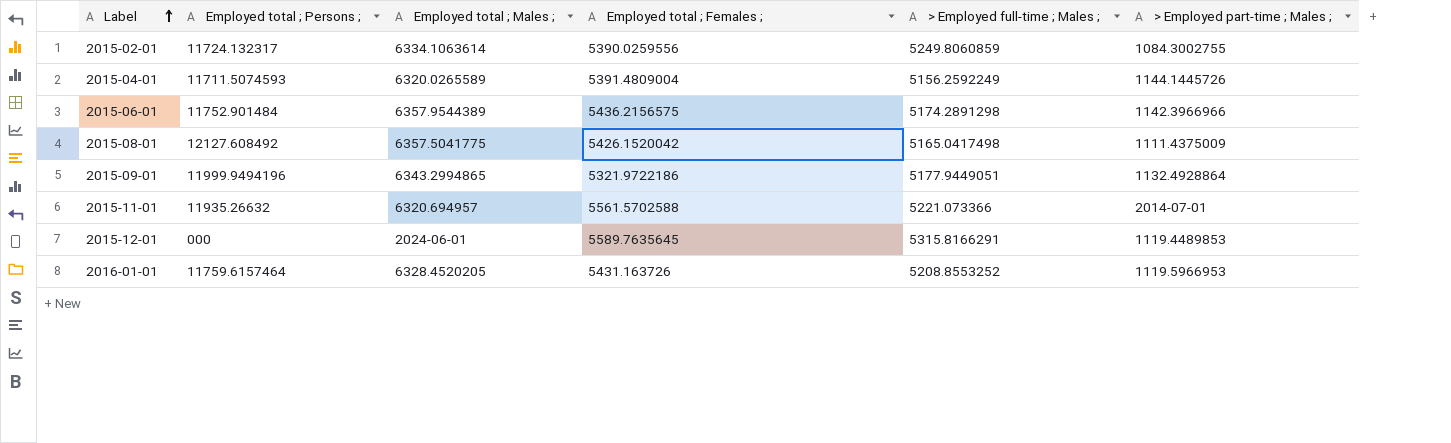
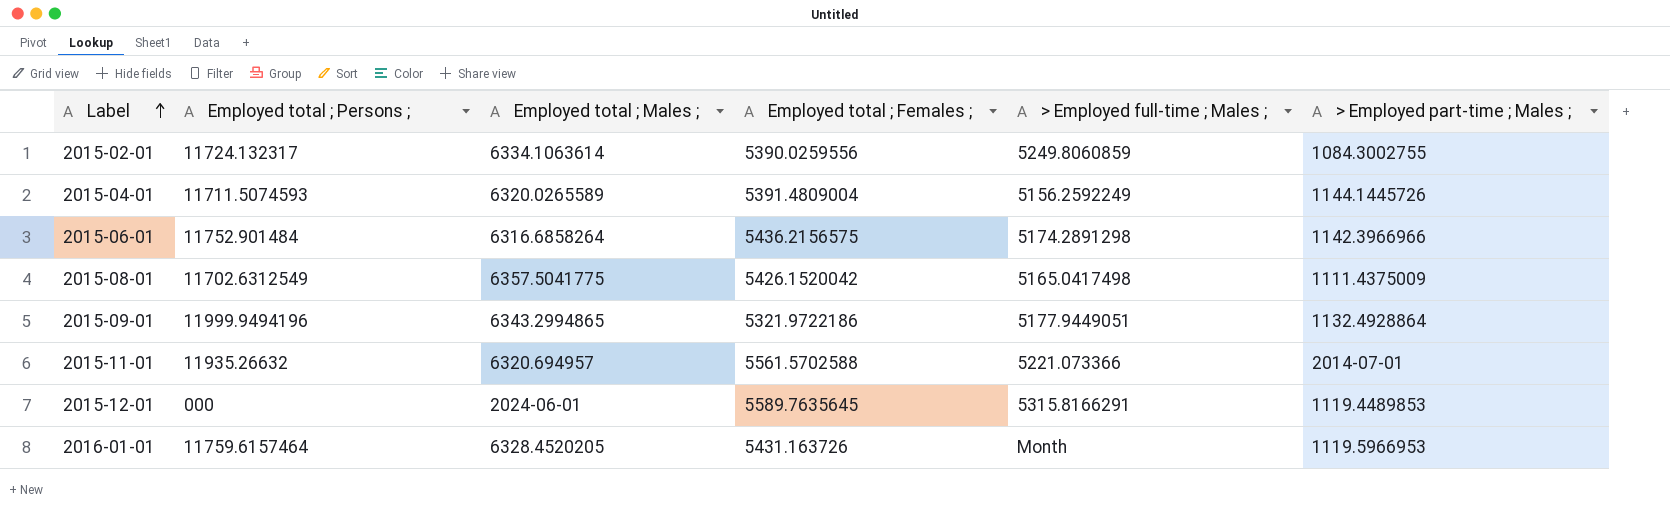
2015-06-01 | Employed total ; Males ;: 6357.9544389 -> 6316.6858264
2015-08-01 | Employed total ; Persons ;: 12127.608492 -> 11702.6312549
2016-01-01 | > Employed full-time ; Males ;: 5208.8553252 -> Month

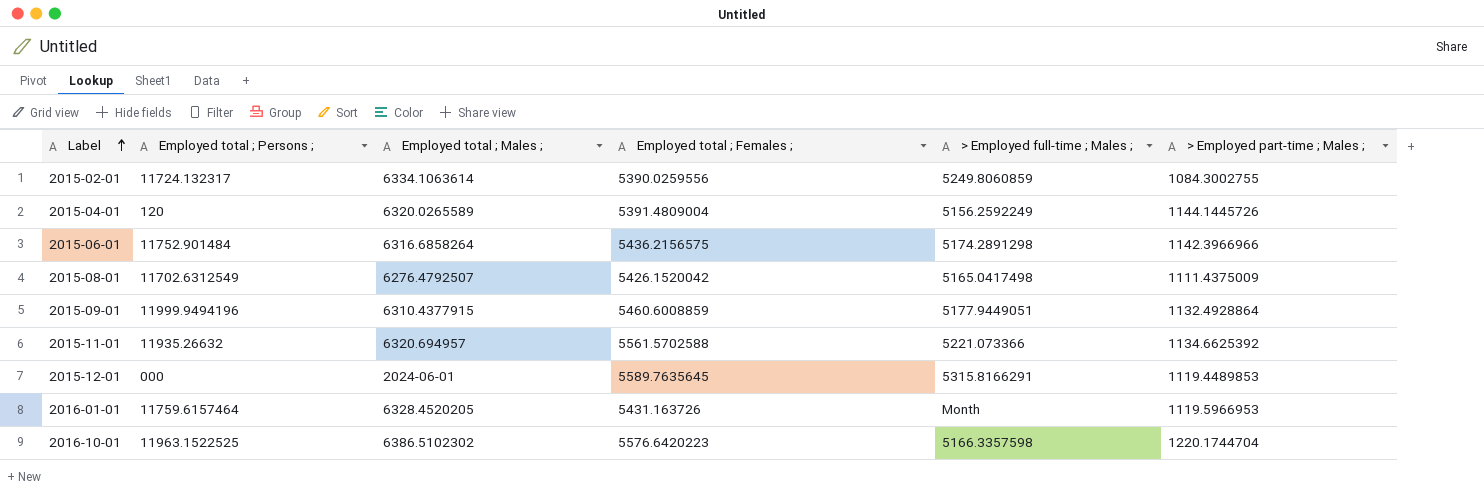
2015-04-01 | Employed total ; Persons ;: 11711.5074593 -> 120
2015-08-01 | Employed total ; Males ;: 6357.5041775 -> 6276.4792507
2015-09-01 | Employed total ; Males ;: 6343.2994865 -> 6310.4377915
2015-09-01 | Employed total ; Females ;: 5321.9722186 -> 5460.6008859
2015-11-01 | > Employed part-time ; Males ;: 2014-07-01 -> 1134.6625392
row 2016-10-01: none -> 11963.1522525 | 6386.5102302 | 5576.6420223 | 5166.3357598 | 1220.1744704

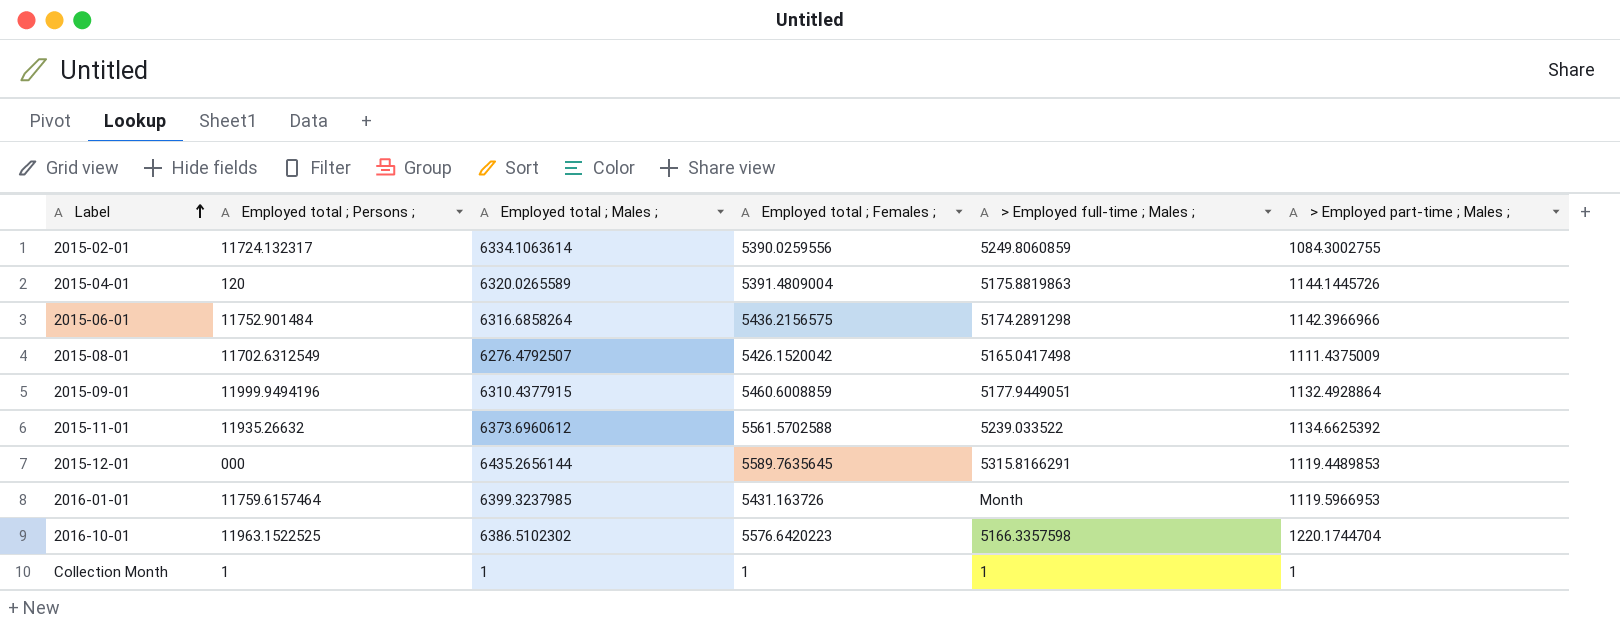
2015-04-01 | > Employed full-time ; Males ;: 5156.2592249 -> 5175.8819863
2015-11-01 | Employed total ; Males ;: 6320.694957 -> 6373.6960612
2015-11-01 | > Employed full-time ; Males ;: 5221.073366 -> 5239.033522
2015-12-01 | Employed total ; Males ;: 2024-06-01 -> 6435.2656144
2016-01-01 | Employed total ; Males ;: 6328.4520205 -> 6399.3237985
row Collection Month: none -> 1 | 1 | 1 | 1 | 1

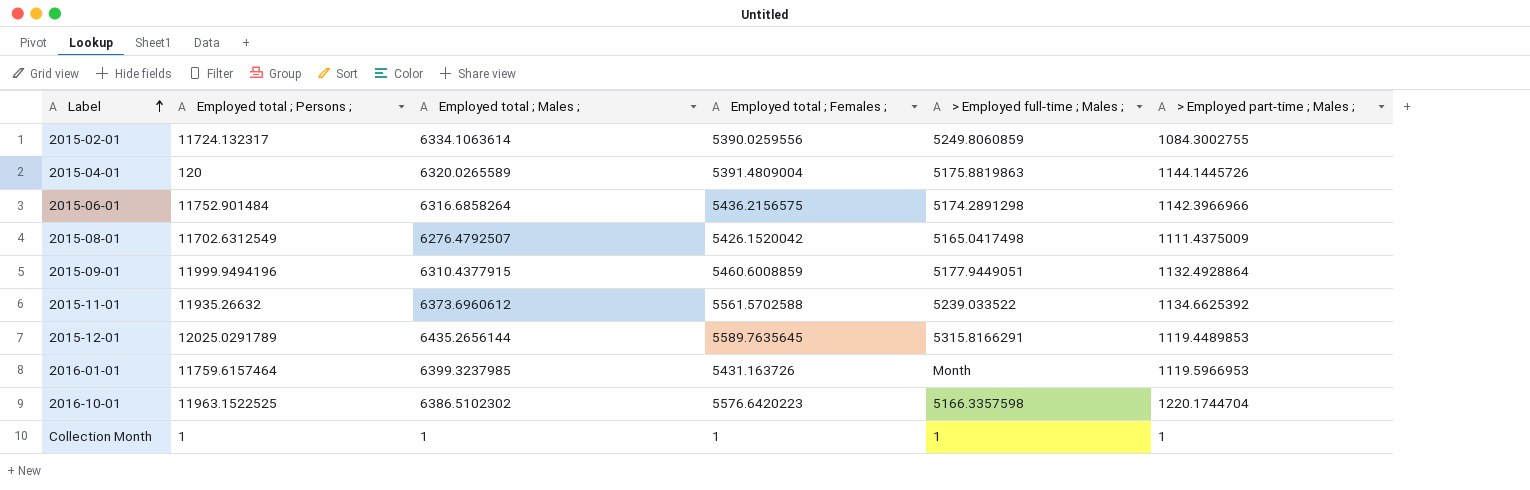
2015-12-01 | Employed total ; Persons ;: 000 -> 12025.0291789

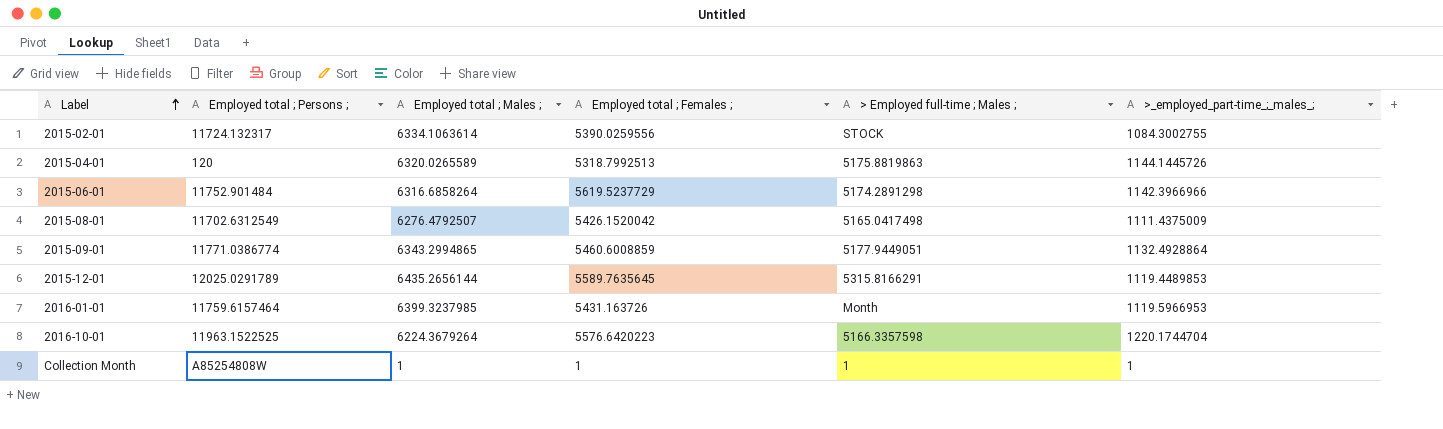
column name: > Employed part-time ; Males ; -> >_employed_part-time_;_males_;
row 2015-11-01: 11935.26632 | 6373.6960612 | 5561.5702588 | 5239.033522 | 1134.6625392 -> none
2015-02-01 | > Employed full-time ; Males ;: 5249.8060859 -> STOCK
2015-04-01 | Employed total ; Females ;: 5391.4809004 -> 5318.7992513
2015-06-01 | Employed total ; Females ;: 5436.2156575 -> 5619.5237729
2015-09-01 | Employed total ; Persons ;: 11999.9494196 -> 11771.0386774
2015-09-01 | Employed total ; Males ;: 6310.4377915 -> 6343.2994865
2016-10-01 | Employed total ; Males ;: 6386.5102302 -> 6224.3679264
Collection Month | Employed total ; Persons ;: 1 -> A85254808W

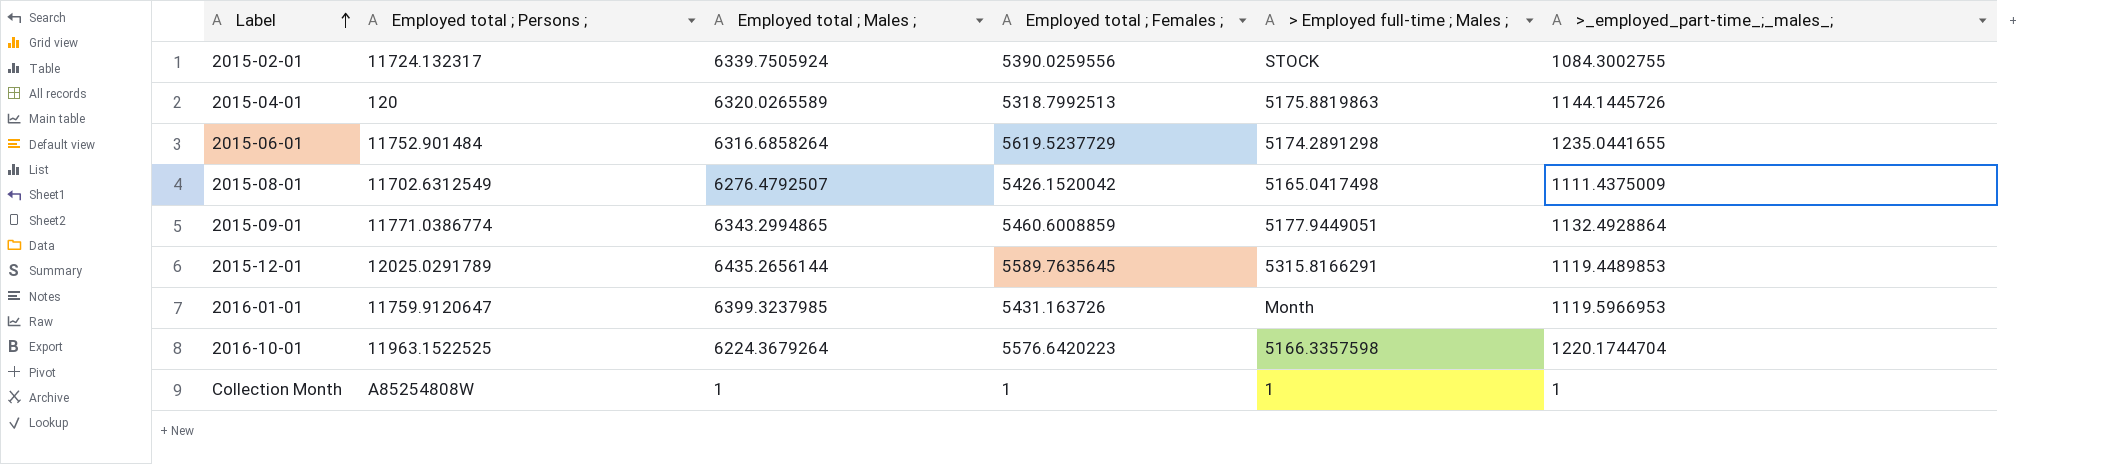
2015-02-01 | Employed total ; Males ;: 6334.1063614 -> 6339.7505924
2015-06-01 | >_employed_part-time_;_males_;: 1142.3966966 -> 1235.0441655
2016-01-01 | Employed total ; Persons ;: 11759.6157464 -> 11759.9120647

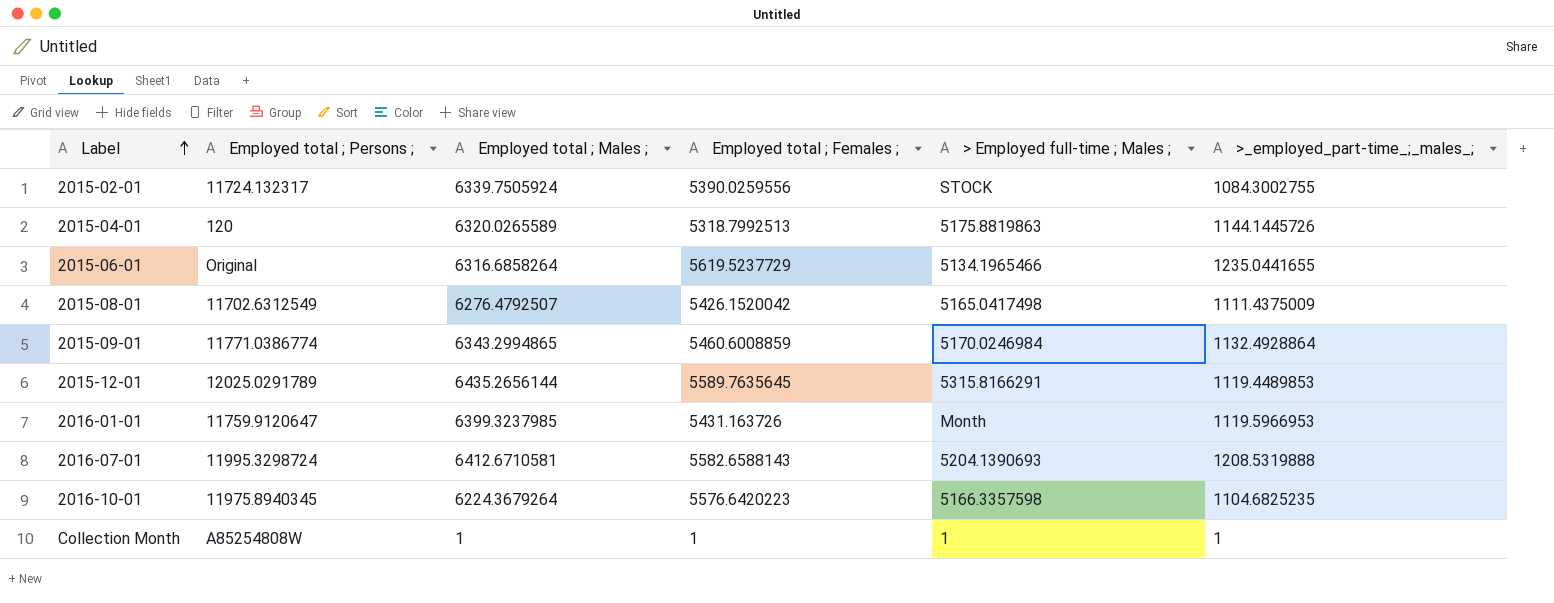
2015-06-01 | Employed total ; Persons ;: 11752.901484 -> Original
2015-06-01 | > Employed full-time ; Males ;: 5174.2891298 -> 5134.1965466
2015-09-01 | > Employed full-time ; Males ;: 5177.9449051 -> 5170.0246984
row 2016-07-01: none -> 11995.3298724 | 6412.6710581 | 5582.6588143 | 5204.1390693 | 1208.5319888
2016-10-01 | Employed total ; Persons ;: 11963.1522525 -> 11975.8940345
2016-10-01 | >_employed_part-time_;_males_;: 1220.1744704 -> 1104.6825235

